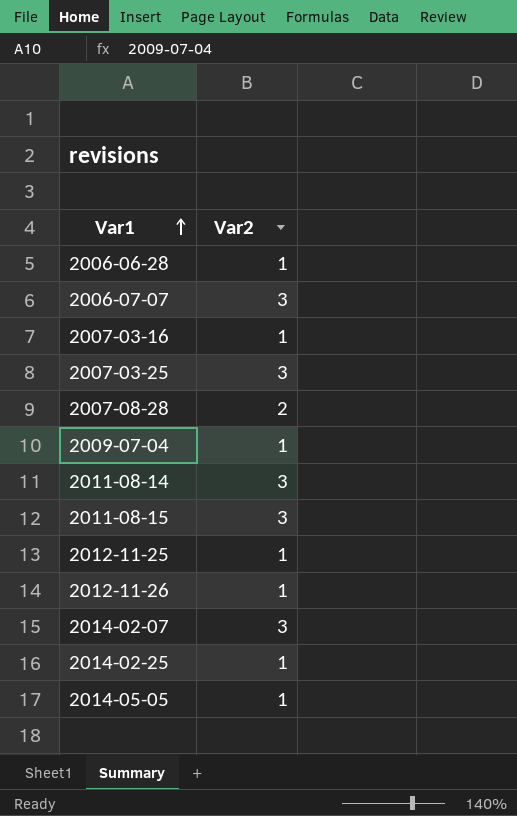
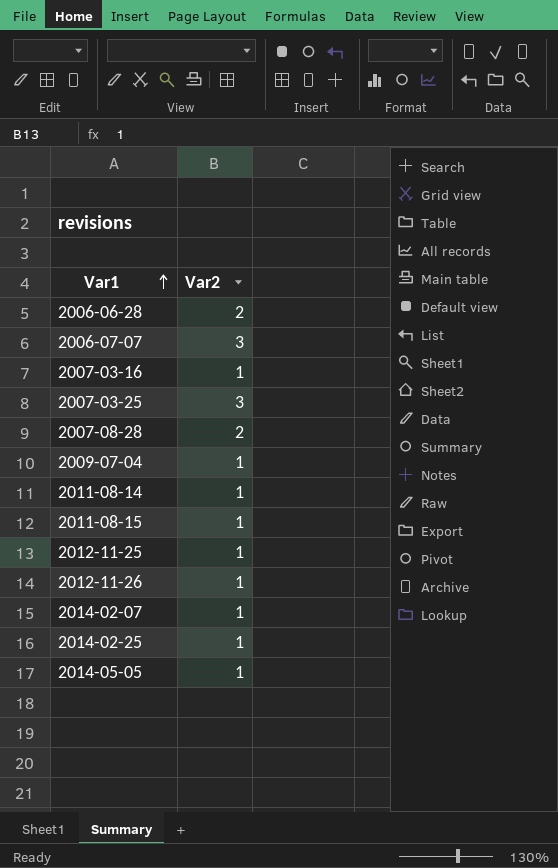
2006-06-28 | Var2: 1 -> 2
2011-08-14 | Var2: 3 -> 1
2011-08-15 | Var2: 3 -> 1
2014-02-07 | Var2: 3 -> 1

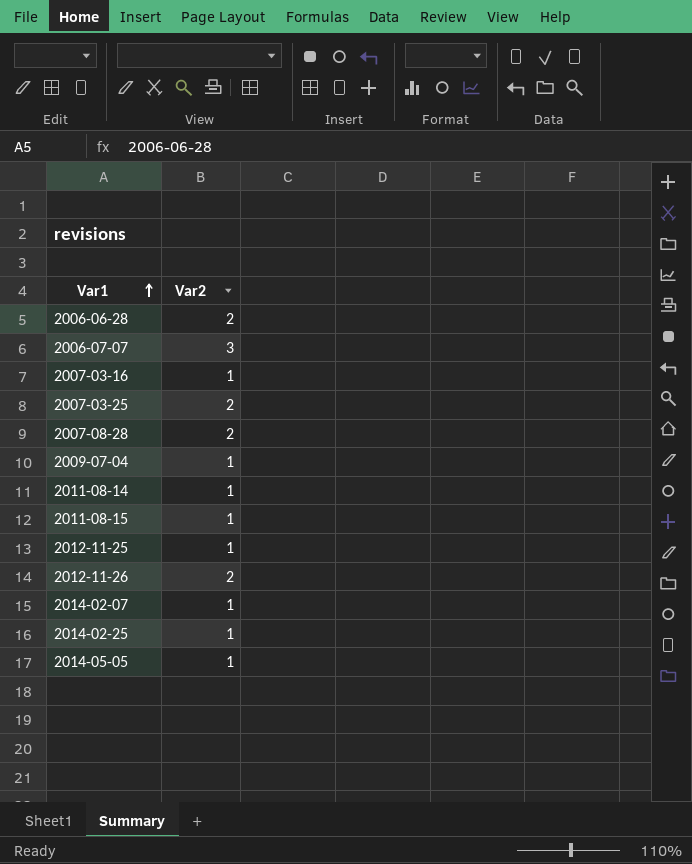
2007-03-25 | Var2: 3 -> 2
2012-11-26 | Var2: 1 -> 2

